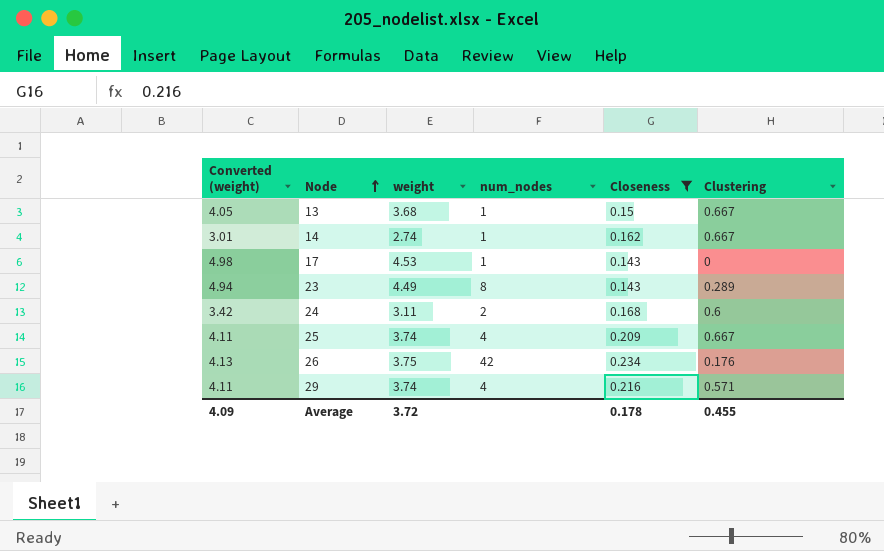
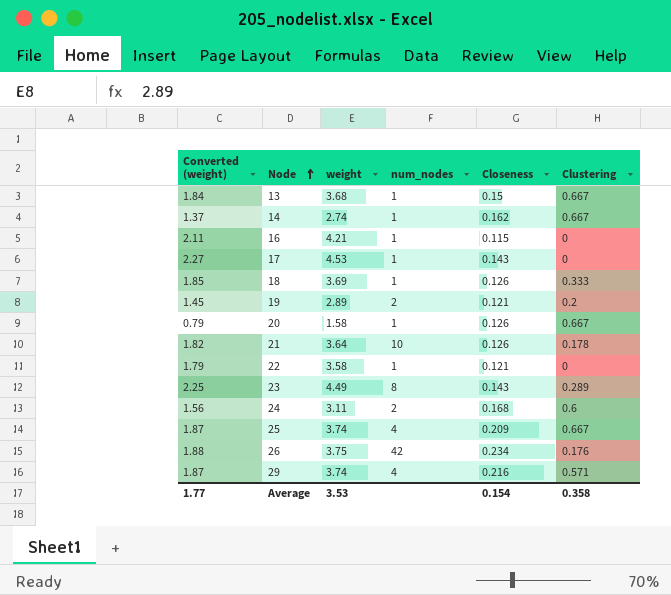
filter: Closeness >= 0.143 -> none
column Converted (weight) | formula: [weight] * 1.1 -> [weight] * 0.5
Average | Converted (weight): 4.09 -> 1.77
Average | weight: 3.72 -> 3.53
Average | Closeness: 0.178 -> 0.154
Average | Clustering: 0.455 -> 0.358

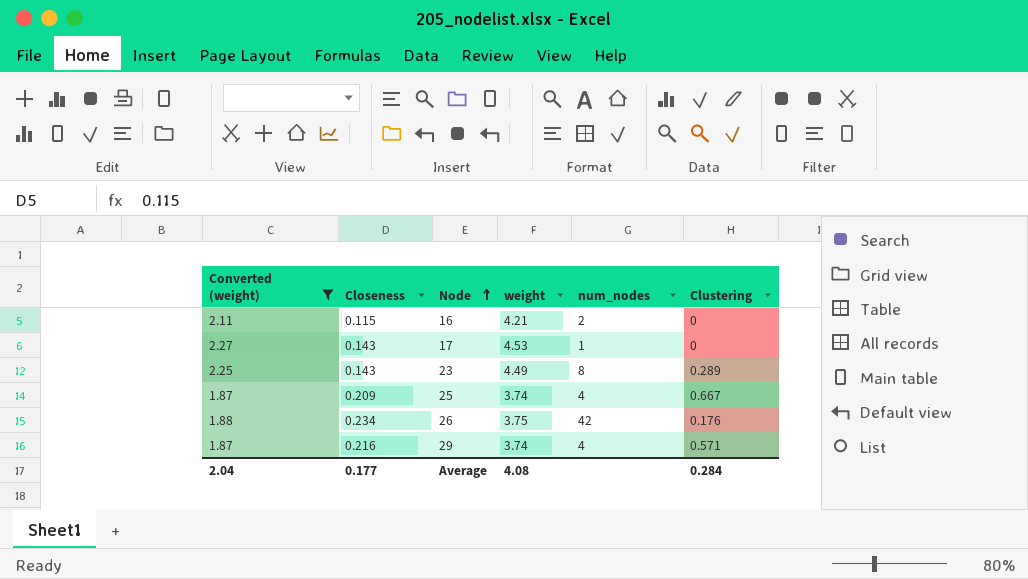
filter: none -> Converted (weight) >= 1.87
column Closeness | position: 5 -> 2
16 | num_nodes: 1 -> 2
Average | Converted (weight): 1.77 -> 2.04
Average | Closeness: 0.154 -> 0.177
Average | weight: 3.53 -> 4.08
Average | Clustering: 0.358 -> 0.284

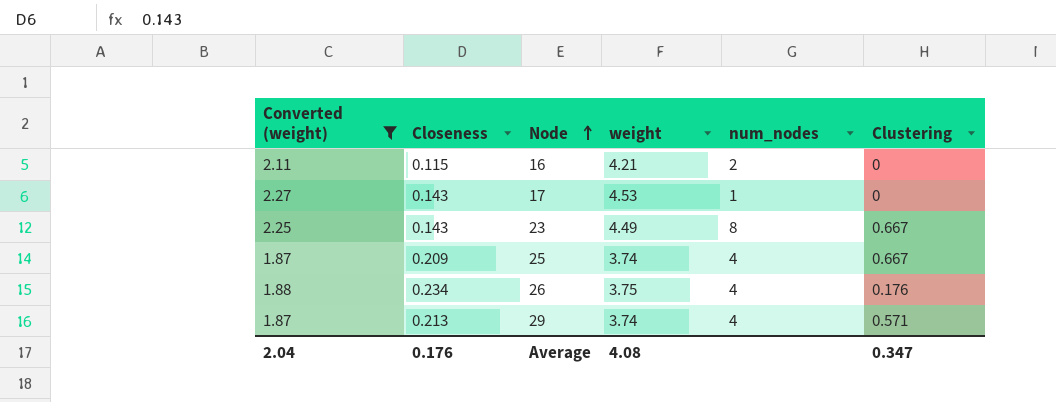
23 | Clustering: 0.289 -> 0.667
26 | num_nodes: 42 -> 4
29 | Closeness: 0.216 -> 0.213
Average | Closeness: 0.177 -> 0.176
Average | Clustering: 0.284 -> 0.347

